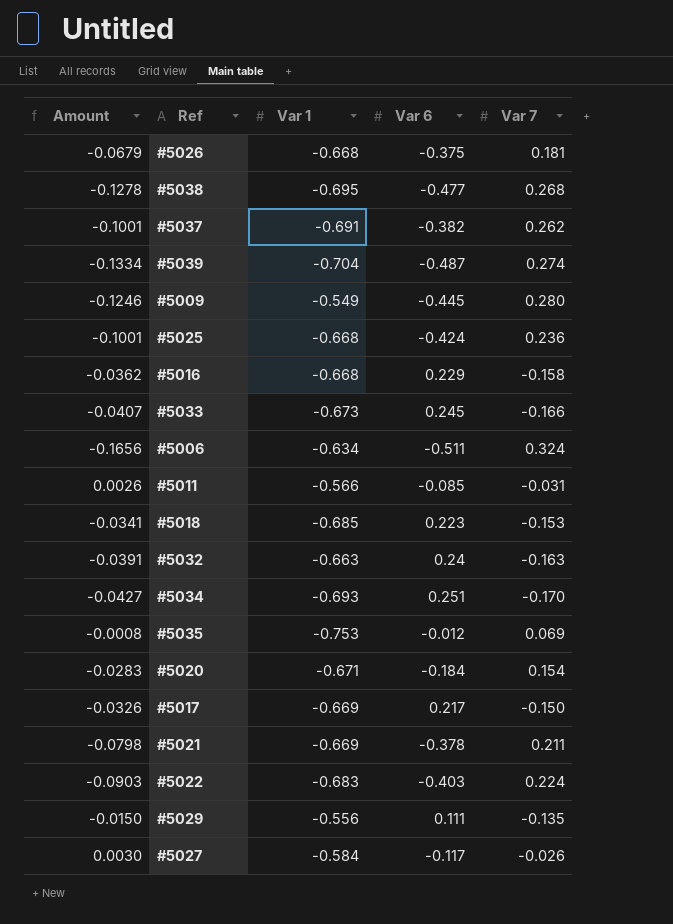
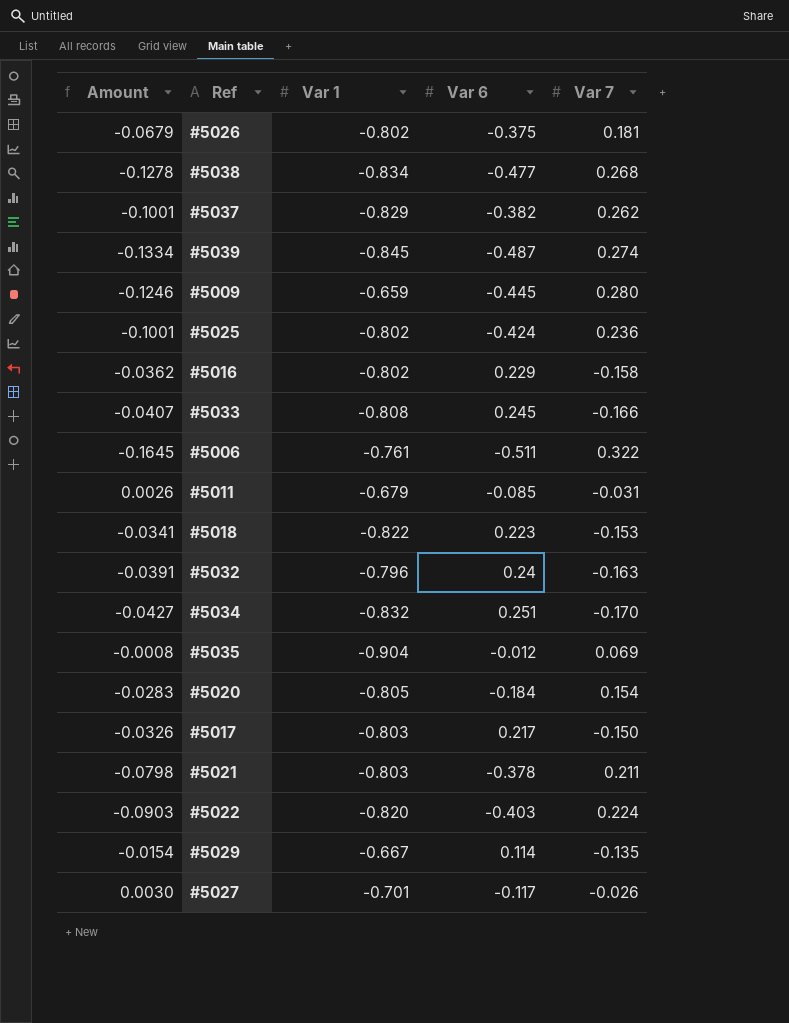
#5026 | Var 1: -0.668 -> -0.802
#5038 | Var 1: -0.695 -> -0.834
#5037 | Var 1: -0.691 -> -0.829
#5039 | Var 1: -0.704 -> -0.845
#5009 | Var 1: -0.549 -> -0.659
#5025 | Var 1: -0.668 -> -0.802
#5016 | Var 1: -0.668 -> -0.802
#5033 | Var 1: -0.673 -> -0.808
#5006 | Amount: -0.1656 -> -0.1645
#5006 | Var 1: -0.634 -> -0.761
#5006 | Var 7: 0.324 -> 0.322
#5011 | Var 1: -0.566 -> -0.679
#5018 | Var 1: -0.685 -> -0.822
#5032 | Var 1: -0.663 -> -0.796
#5034 | Var 1: -0.693 -> -0.832
#5035 | Var 1: -0.753 -> -0.904
#5020 | Var 1: -0.671 -> -0.805
#5017 | Var 1: -0.669 -> -0.803
#5021 | Var 1: -0.669 -> -0.803
#5022 | Var 1: -0.683 -> -0.820
#5029 | Amount: -0.0150 -> -0.0154
#5029 | Var 1: -0.556 -> -0.667
#5029 | Var 6: 0.111 -> 0.114
#5027 | Var 1: -0.584 -> -0.701

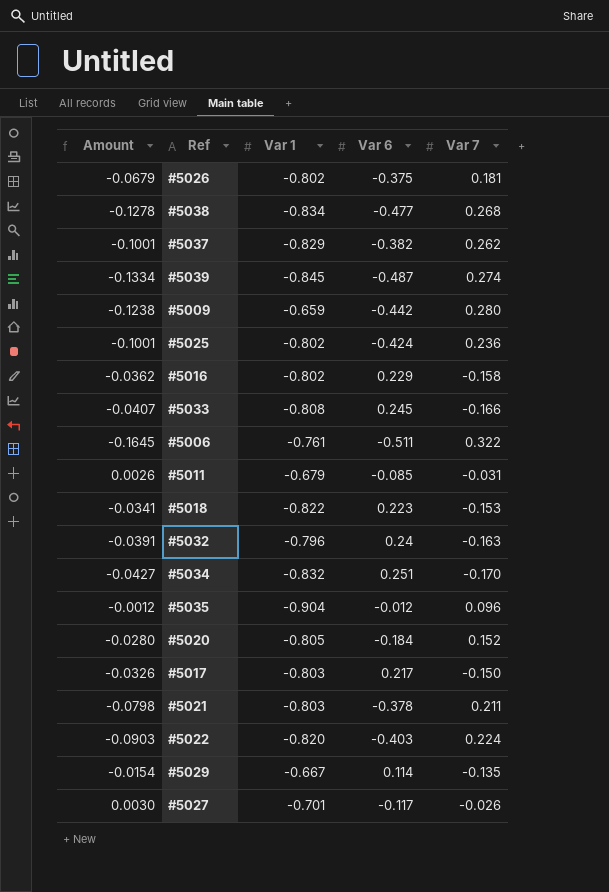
#5009 | Amount: -0.1246 -> -0.1238
#5009 | Var 6: -0.445 -> -0.442
#5035 | Amount: -0.0008 -> -0.0012
#5035 | Var 7: 0.069 -> 0.096
#5020 | Amount: -0.0283 -> -0.0280
#5020 | Var 7: 0.154 -> 0.152

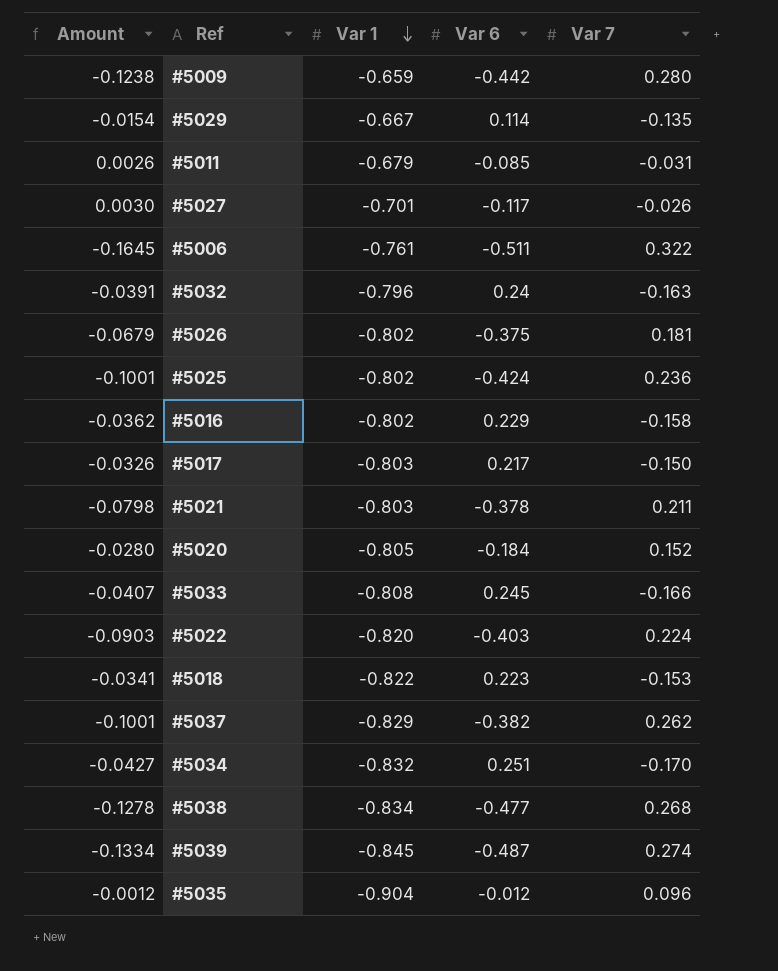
row order: none -> Var 1 descending

